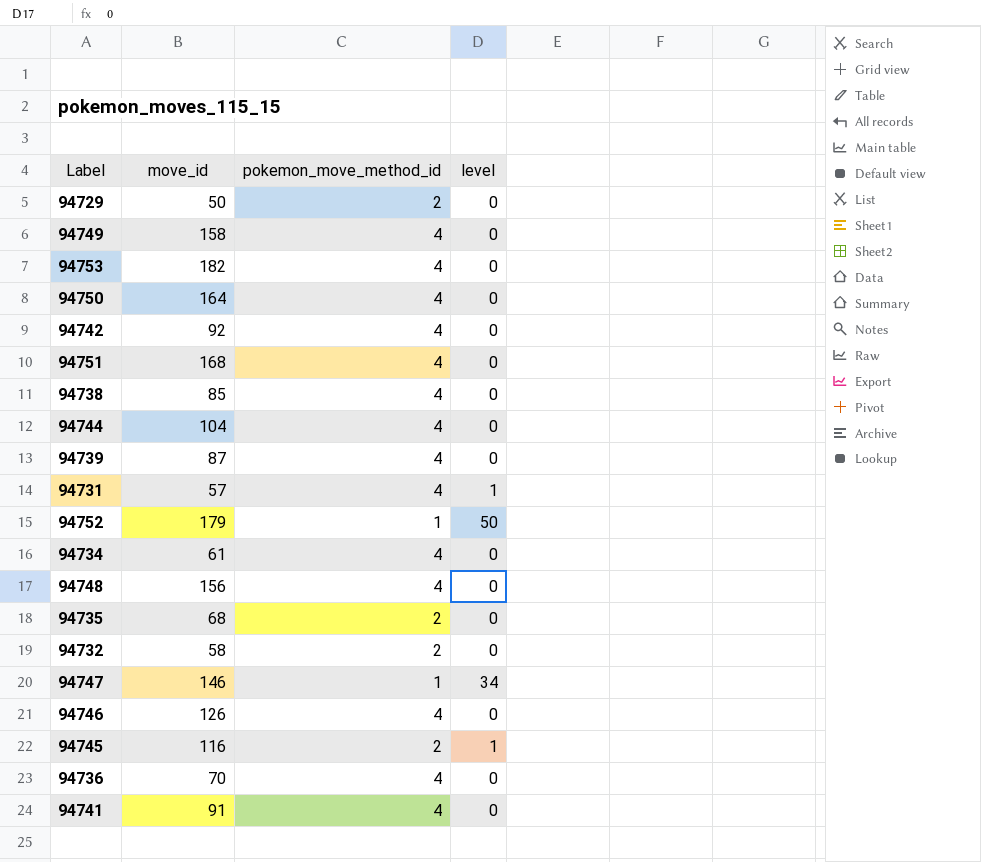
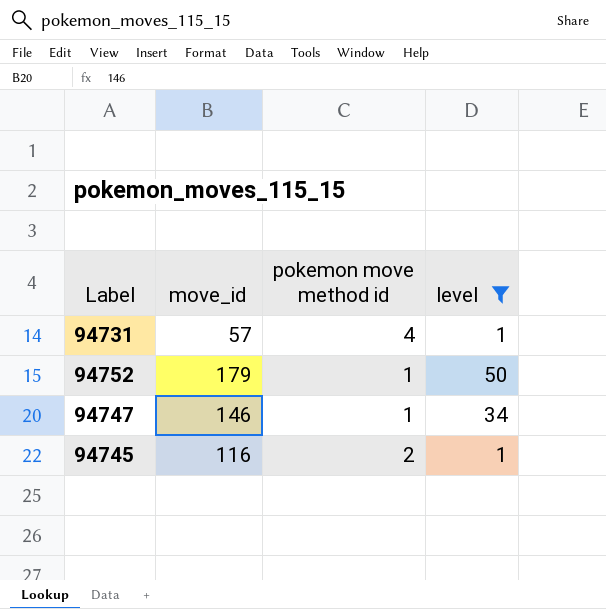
filter: none -> level != 0
column name: pokemon_move_method_id -> pokemon move method id

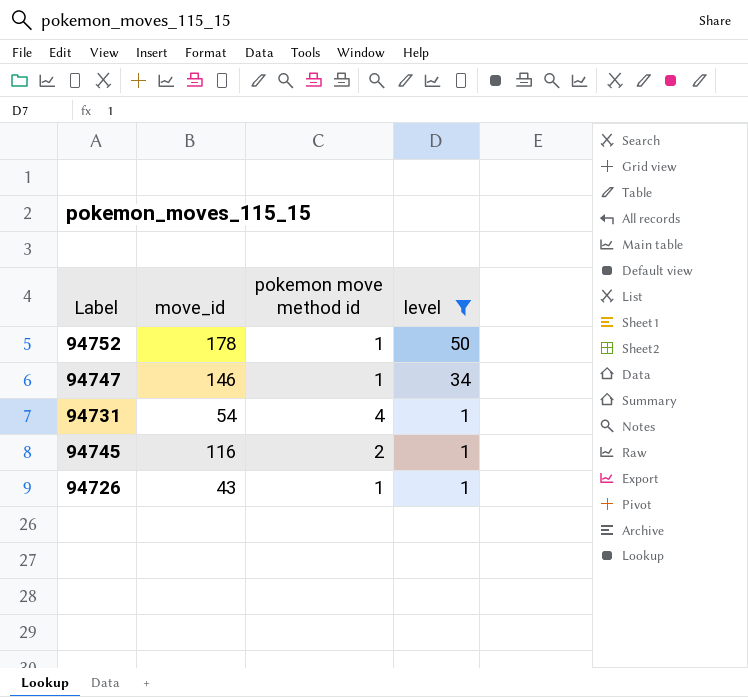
row order: none -> level descending
94752 | move_id: 179 -> 178
94731 | move_id: 57 -> 54
row 94726: none -> 43 | 1 | 1

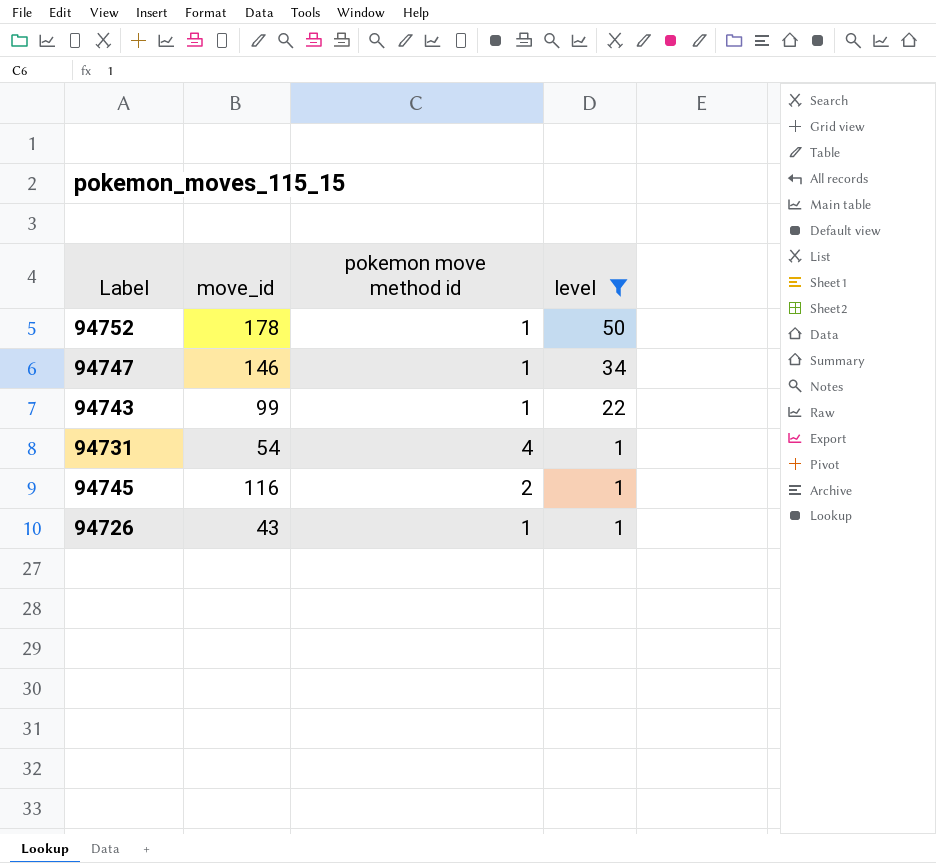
row 94743: none -> 99 | 1 | 22

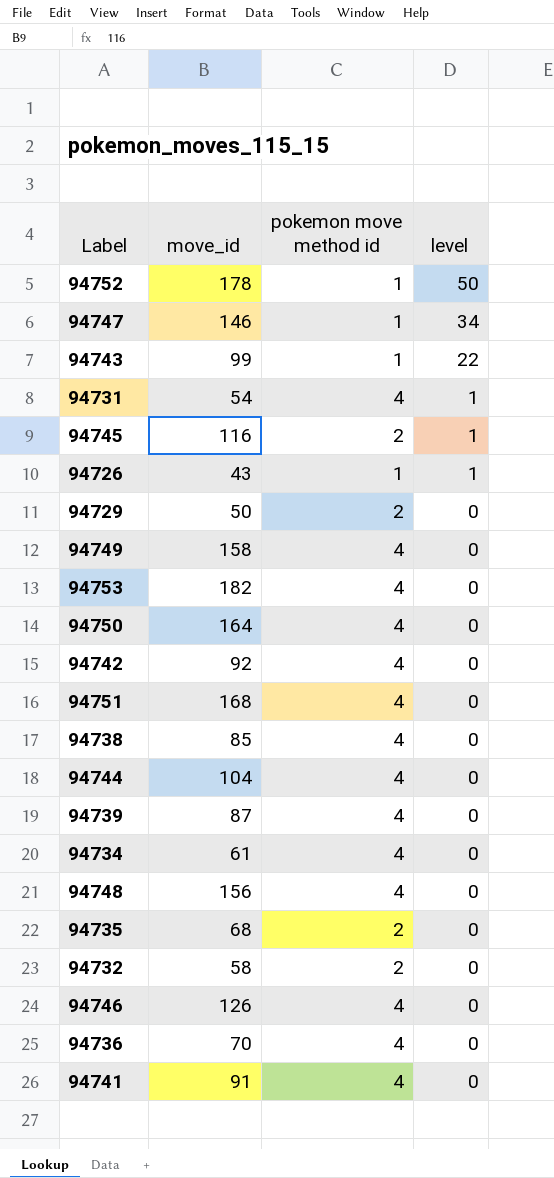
filter: level != 0 -> none

